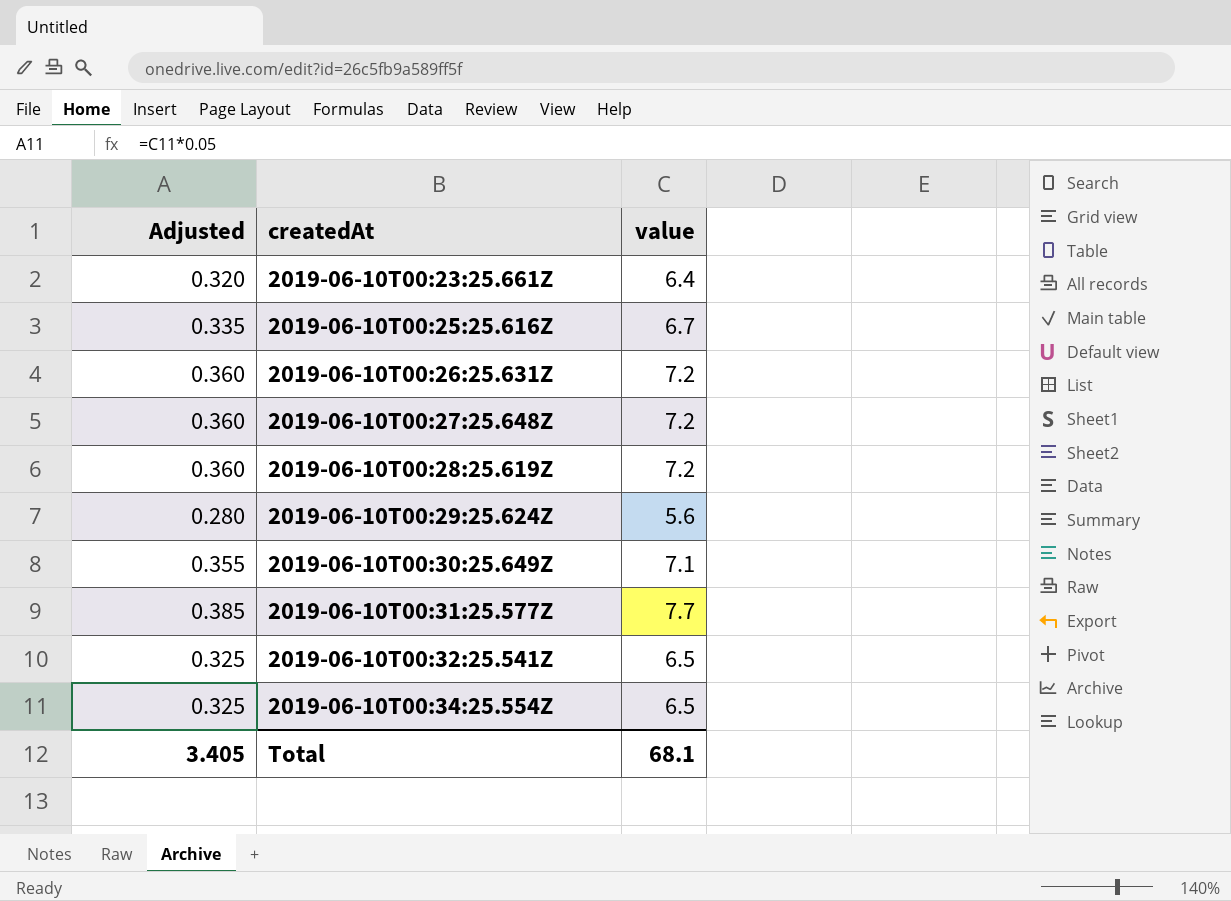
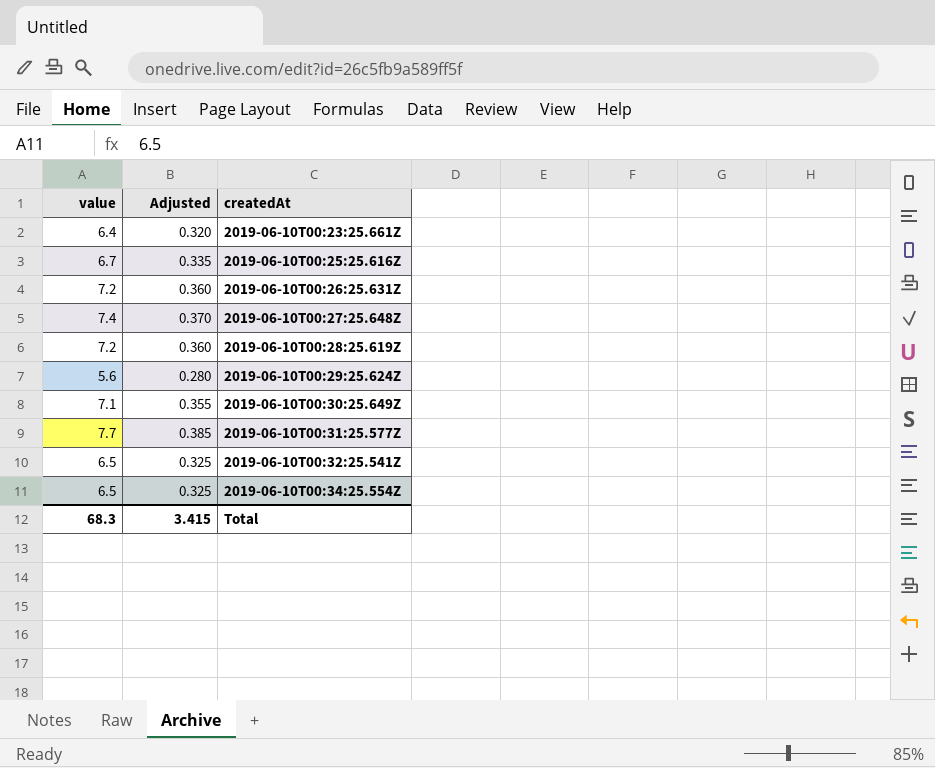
column value | position: 3 -> 1
2019-06-10T00:27:25.648Z | value: 7.2 -> 7.4
2019-06-10T00:27:25.648Z | Adjusted: 0.360 -> 0.370
Total | value: 68.1 -> 68.3
Total | Adjusted: 3.405 -> 3.415

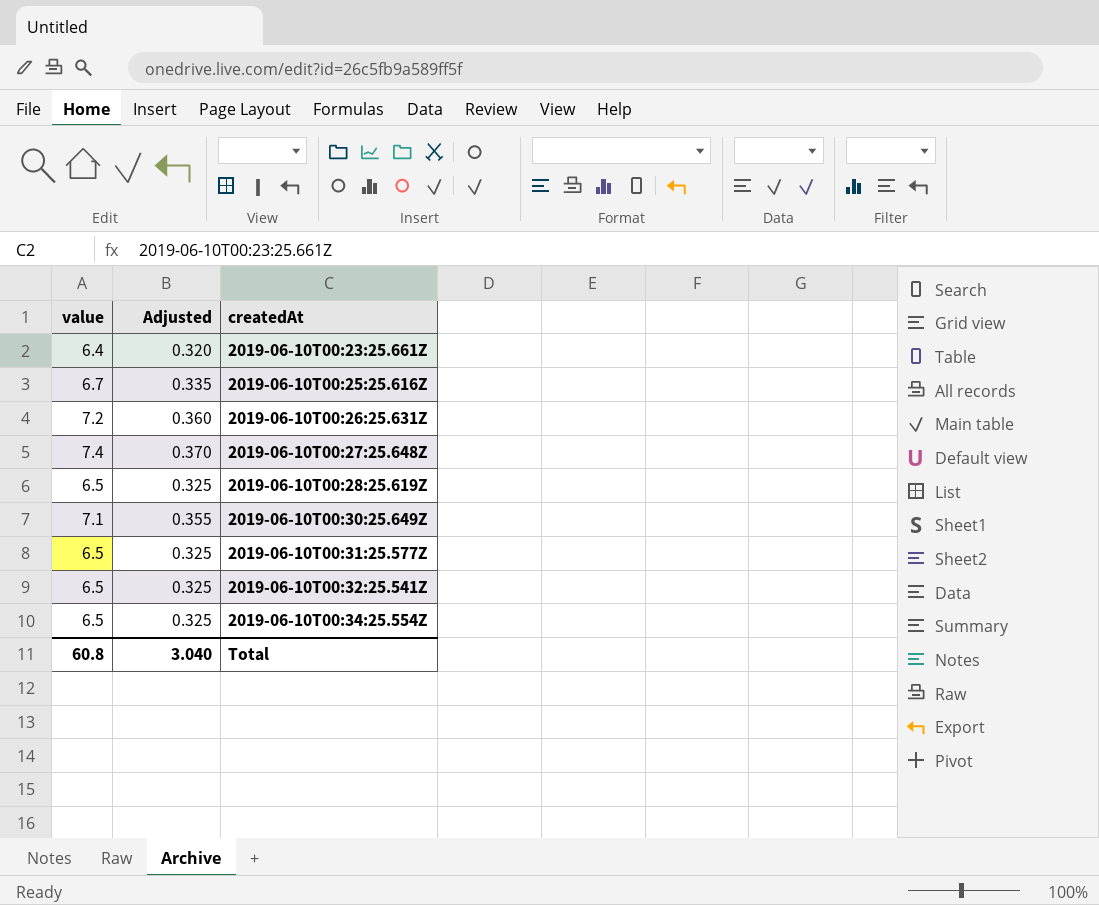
row 2019-06-10T00:29:25.624Z: 5.6 | 0.280 -> none
2019-06-10T00:28:25.619Z | value: 7.2 -> 6.5
2019-06-10T00:28:25.619Z | Adjusted: 0.360 -> 0.325
2019-06-10T00:31:25.577Z | value: 7.7 -> 6.5
2019-06-10T00:31:25.577Z | Adjusted: 0.385 -> 0.325
Total | value: 68.3 -> 60.8
Total | Adjusted: 3.415 -> 3.040

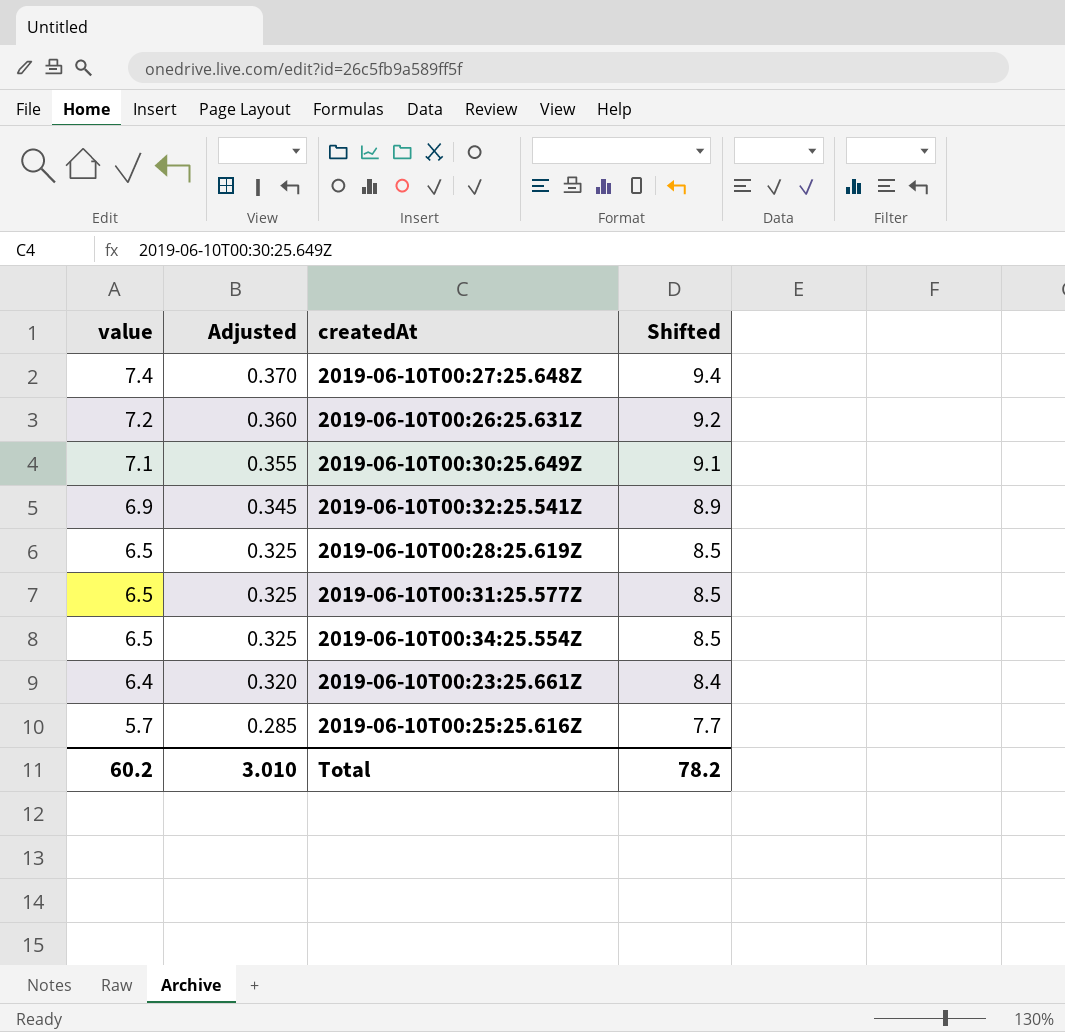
row order: createdAt ascending -> value descending
column Shifted | formula: none -> [value] + 2
2019-06-10T00:32:25.541Z | value: 6.5 -> 6.9
2019-06-10T00:32:25.541Z | Adjusted: 0.325 -> 0.345
2019-06-10T00:25:25.616Z | value: 6.7 -> 5.7
2019-06-10T00:25:25.616Z | Adjusted: 0.335 -> 0.285
Total | value: 60.8 -> 60.2
Total | Adjusted: 3.040 -> 3.010

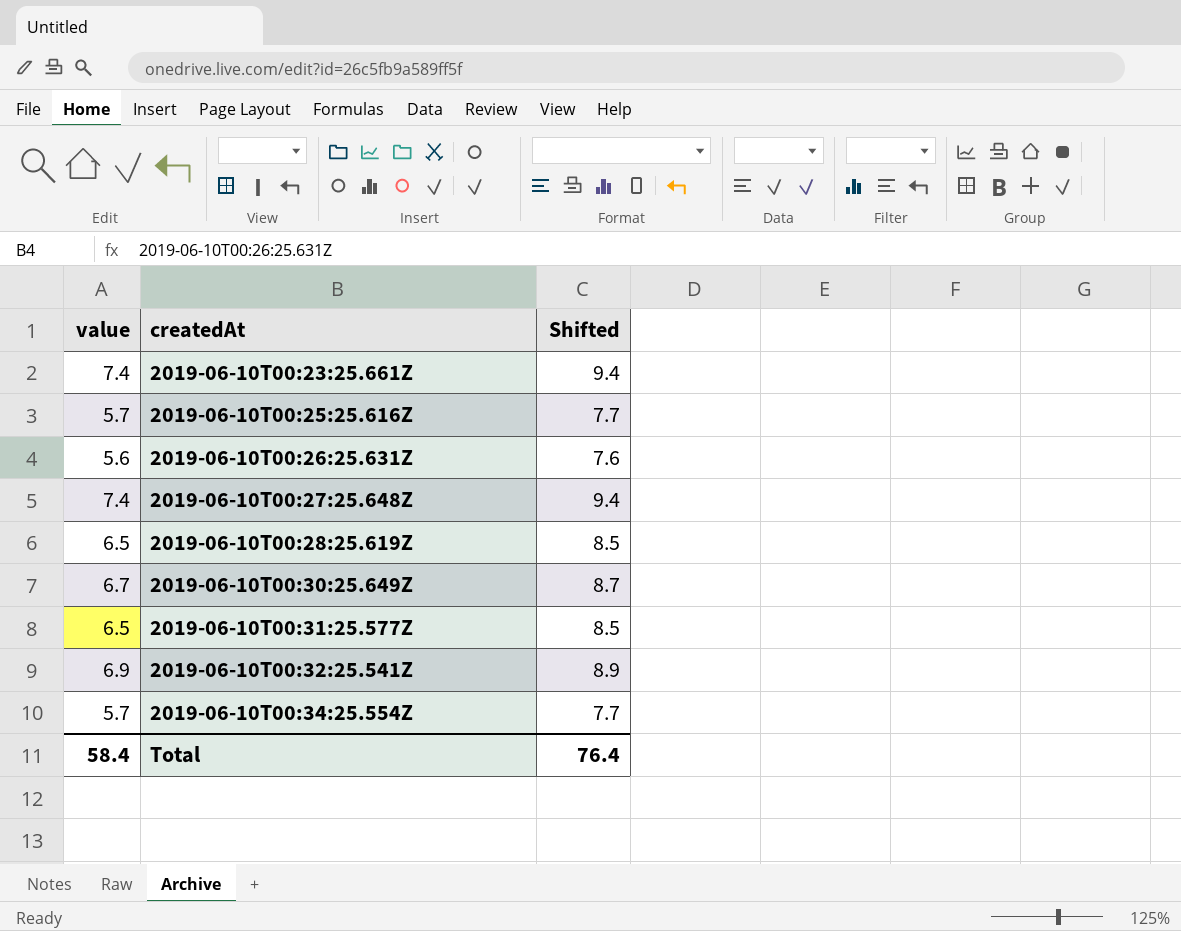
row order: value descending -> createdAt ascending
column Adjusted | formula: [value] * 0.05 -> none
2019-06-10T00:23:25.661Z | value: 6.4 -> 7.4
2019-06-10T00:23:25.661Z | Shifted: 8.4 -> 9.4
2019-06-10T00:26:25.631Z | value: 7.2 -> 5.6
2019-06-10T00:26:25.631Z | Shifted: 9.2 -> 7.6
2019-06-10T00:30:25.649Z | value: 7.1 -> 6.7
2019-06-10T00:30:25.649Z | Shifted: 9.1 -> 8.7
2019-06-10T00:34:25.554Z | value: 6.5 -> 5.7
2019-06-10T00:34:25.554Z | Shifted: 8.5 -> 7.7
Total | value: 60.2 -> 58.4
Total | Shifted: 78.2 -> 76.4

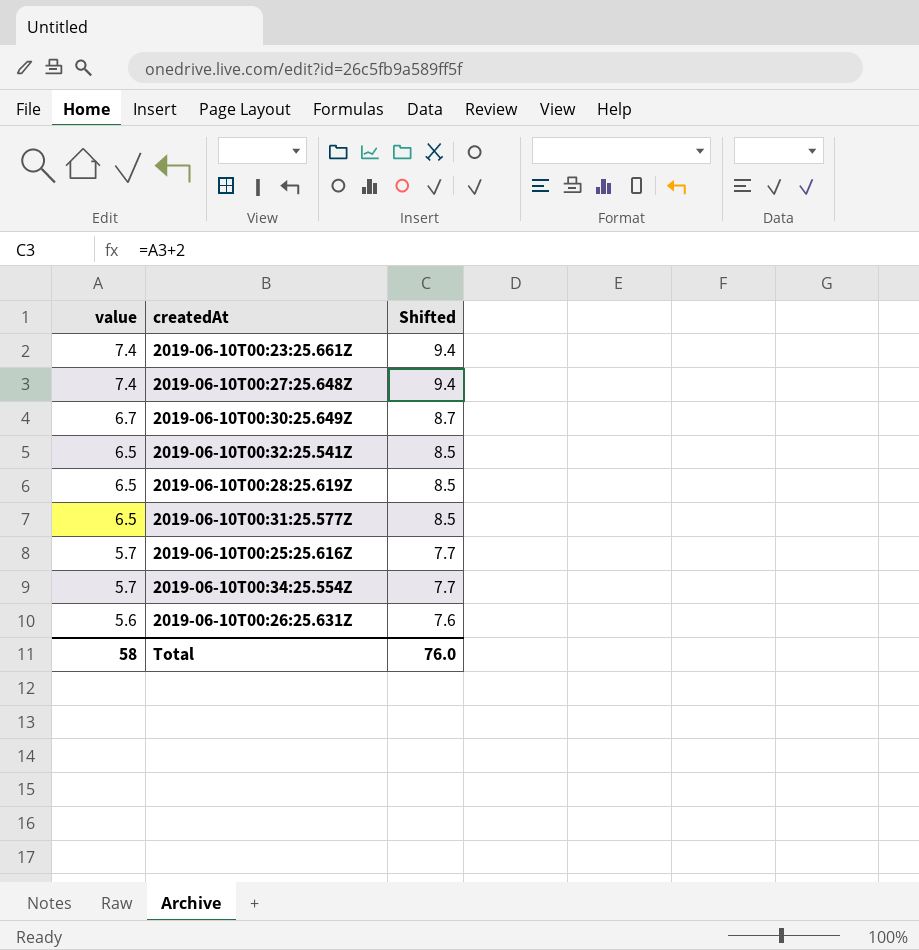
row order: createdAt ascending -> value descending
2019-06-10T00:32:25.541Z | value: 6.9 -> 6.5
2019-06-10T00:32:25.541Z | Shifted: 8.9 -> 8.5
Total | value: 58.4 -> 58
Total | Shifted: 76.4 -> 76.0

